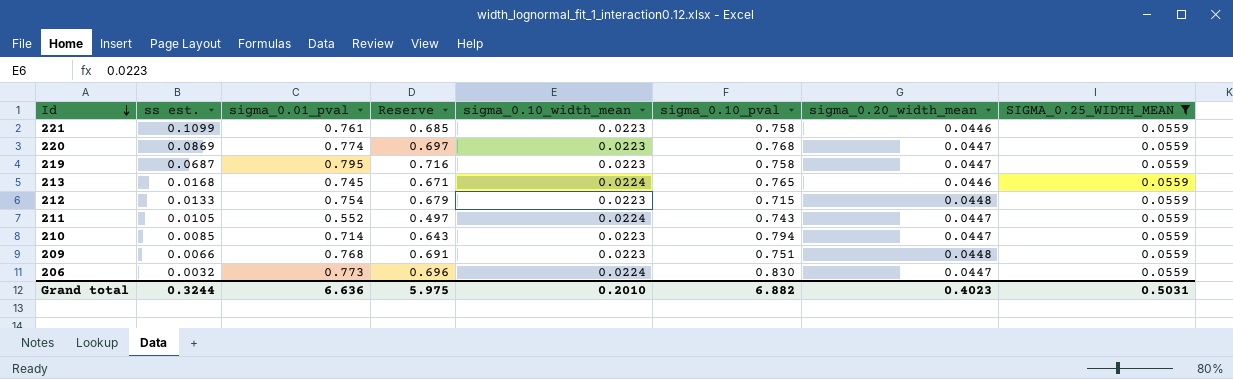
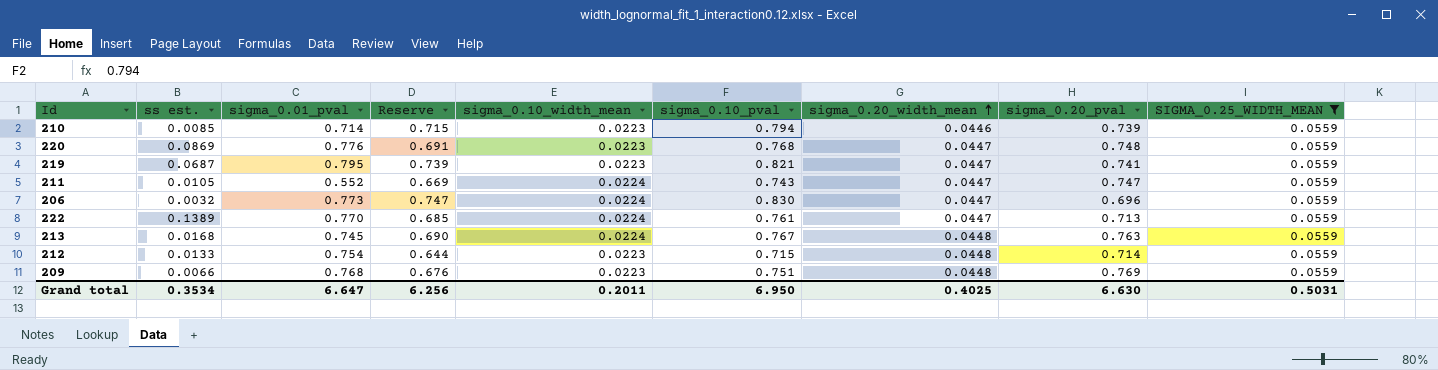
row order: Id descending -> sigma_0.20_width_mean ascending
column Reserve | formula: [sigma_0.01_pval] * 0.9 -> [sigma_0.10_pval] * 0.9
column sigma_0.20_pval | position: none -> 8
row 221: 0.1099 | 0.761 | 0.685 | 0.0223 | 0.758 | 0.0446 | 0.0559 -> none
210 | sigma_0.20_width_mean: 0.0447 -> 0.0446
220 | sigma_0.01_pval: 0.774 -> 0.776
219 | sigma_0.10_pval: 0.758 -> 0.821
row 222: none -> 0.1389 | 0.770 | 0.685 | 0.0224 | 0.761 | 0.0447 | 0.713 | 0.0559
213 | sigma_0.10_pval: 0.765 -> 0.767
213 | sigma_0.20_width_mean: 0.0446 -> 0.0448
Grand total | ss est.: 0.3244 -> 0.3534
Grand total | sigma_0.01_pval: 6.636 -> 6.647
Grand total | Reserve: 5.975 -> 6.256
Grand total | sigma_0.10_width_mean: 0.2010 -> 0.2011
Grand total | sigma_0.10_pval: 6.882 -> 6.950
Grand total | sigma_0.20_width_mean: 0.4023 -> 0.4025

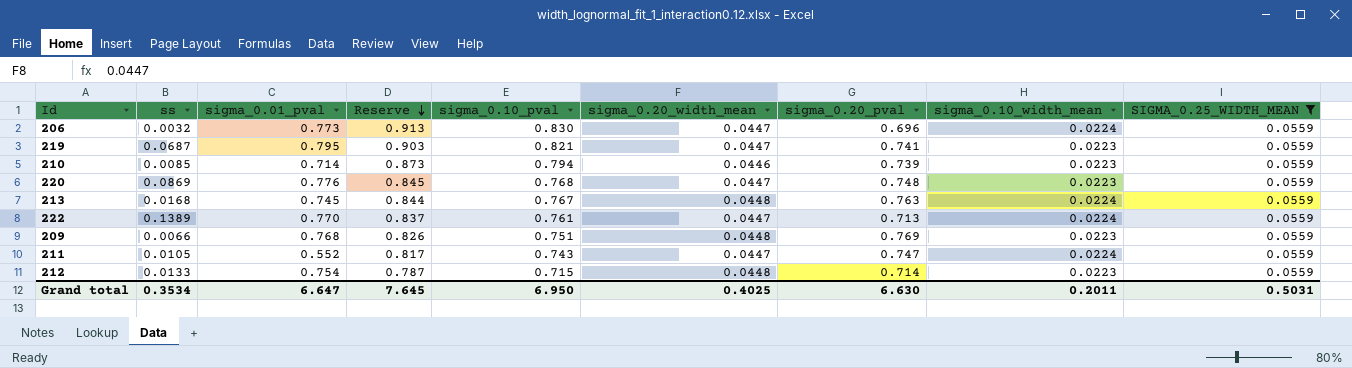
row order: sigma_0.20_width_mean ascending -> Reserve descending
column name: ss est. -> ss
column Reserve | formula: [sigma_0.10_pval] * 0.9 -> [sigma_0.10_pval] * 1.1
column sigma_0.10_width_mean | position: 5 -> 8
Grand total | Reserve: 6.256 -> 7.645

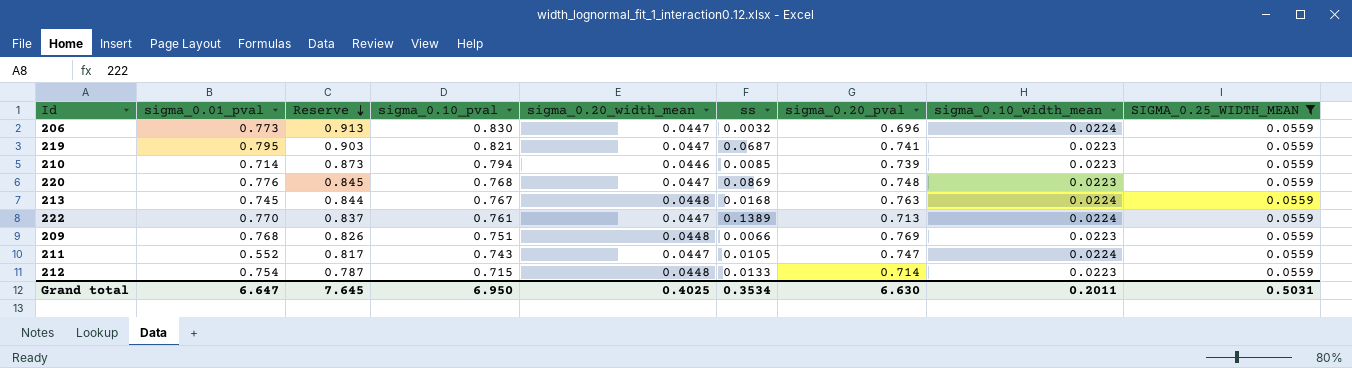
column ss | position: 2 -> 6

